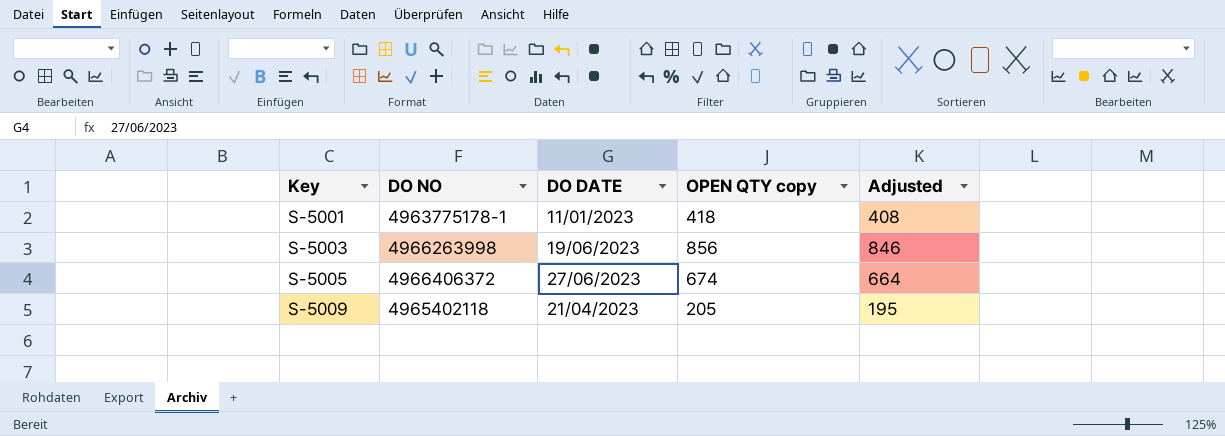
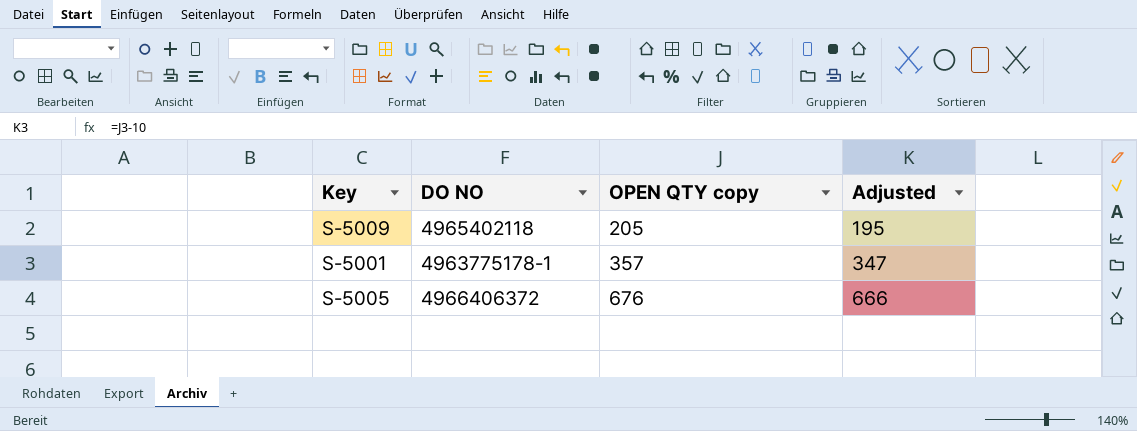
row order: Key ascending -> OPEN QTY copy ascending
column DO DATE | position: 3 -> none
row S-5003: 4966263998 | 19/06/2023 | 856 | 846 -> none
S-5001 | OPEN QTY copy: 418 -> 357
S-5001 | Adjusted: 408 -> 347
S-5005 | OPEN QTY copy: 674 -> 676
S-5005 | Adjusted: 664 -> 666

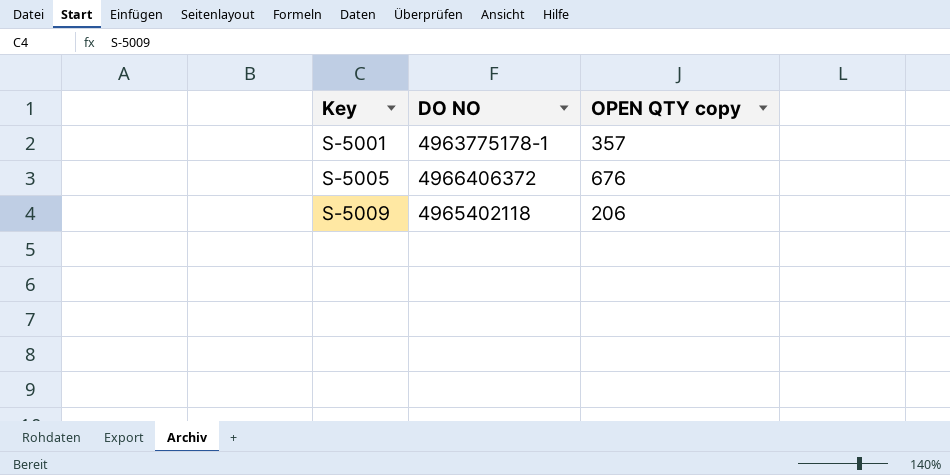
row order: OPEN QTY copy ascending -> Key ascending
column Adjusted | formula: [OPEN QTY copy] - 10 -> none
S-5009 | OPEN QTY copy: 205 -> 206

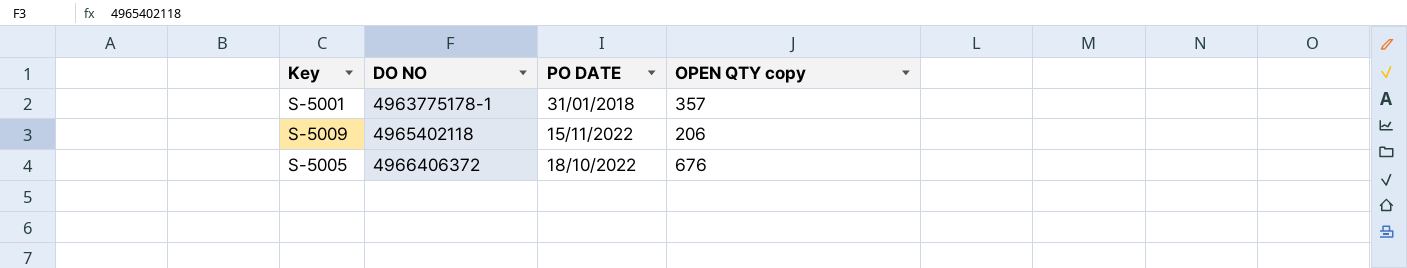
row order: Key ascending -> DO NO ascending
column PO DATE | position: none -> 3

